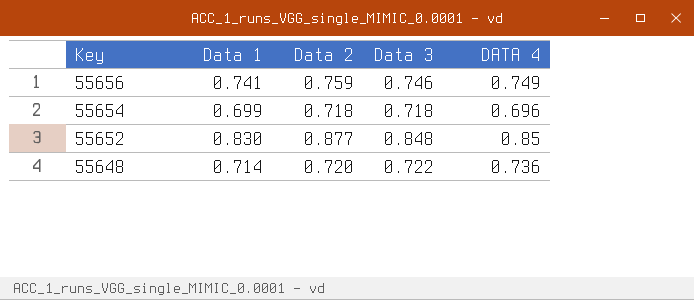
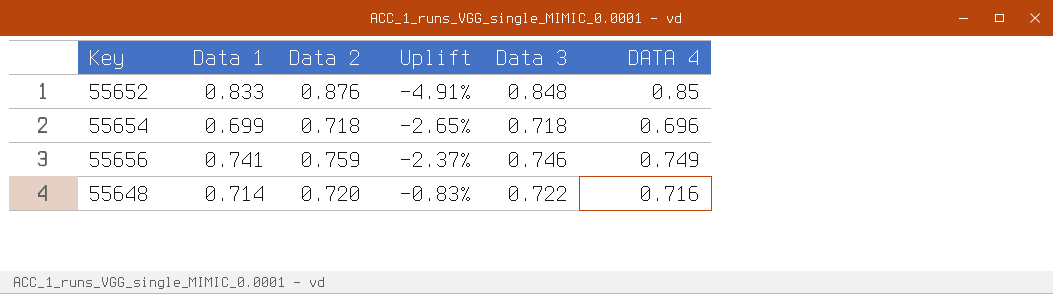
row order: Key descending -> Uplift ascending
column Uplift | formula: none -> ([Data 1] - [Data 2]) / [Data 2]
55652 | Data 1: 0.830 -> 0.833
55652 | Data 2: 0.877 -> 0.876
55648 | DATA 4: 0.736 -> 0.716

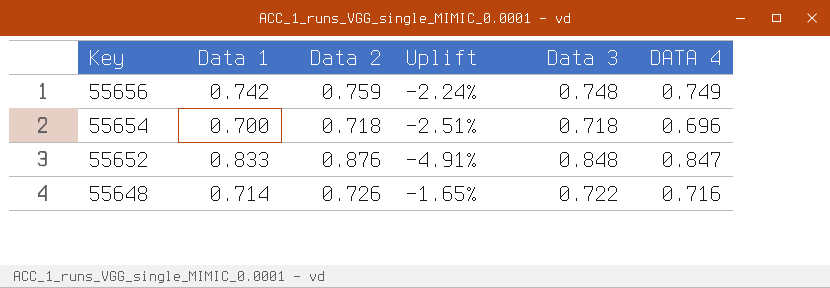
row order: Uplift ascending -> Key descending
55656 | Data 1: 0.741 -> 0.742
55656 | Uplift: -2.37% -> -2.24%
55656 | Data 3: 0.746 -> 0.748
55654 | Data 1: 0.699 -> 0.700
55654 | Uplift: -2.65% -> -2.51%
55652 | DATA 4: 0.85 -> 0.847
55648 | Data 2: 0.720 -> 0.726
55648 | Uplift: -0.83% -> -1.65%

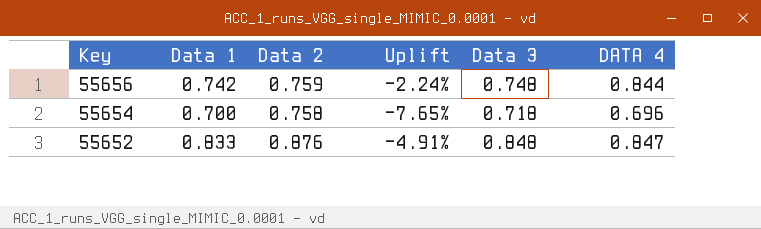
row 55648: 0.714 | 0.726 | -1.65% | 0.722 | 0.716 -> none
55656 | DATA 4: 0.749 -> 0.844
55654 | Data 2: 0.718 -> 0.758
55654 | Uplift: -2.51% -> -7.65%

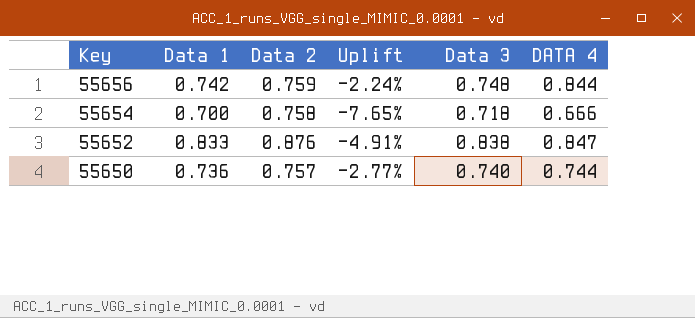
55654 | DATA 4: 0.696 -> 0.666
55652 | Data 3: 0.848 -> 0.838
row 55650: none -> 0.736 | 0.757 | -2.77% | 0.740 | 0.744

